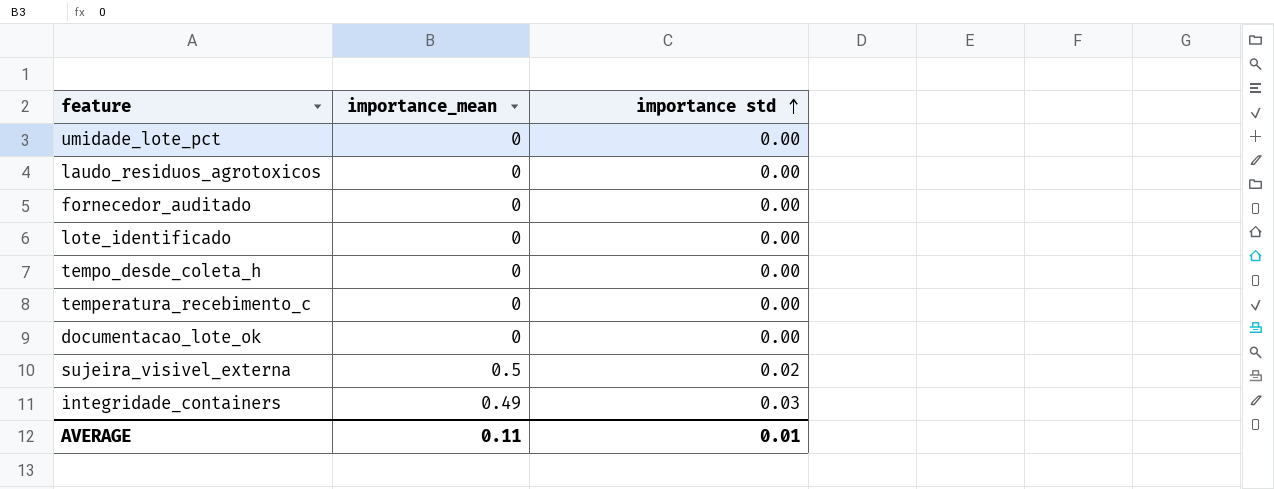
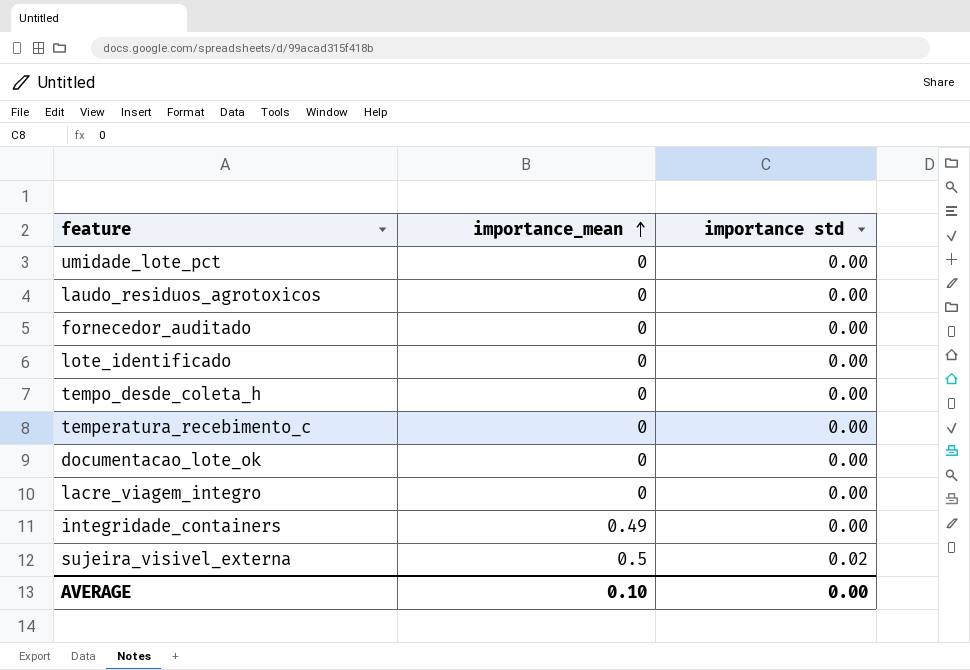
row order: importance std ascending -> importance_mean ascending
row lacre_viagem_integro: none -> 0 | 0.00
integridade_containers | importance std: 0.03 -> 0.00
AVERAGE | importance_mean: 0.11 -> 0.10
AVERAGE | importance std: 0.01 -> 0.00

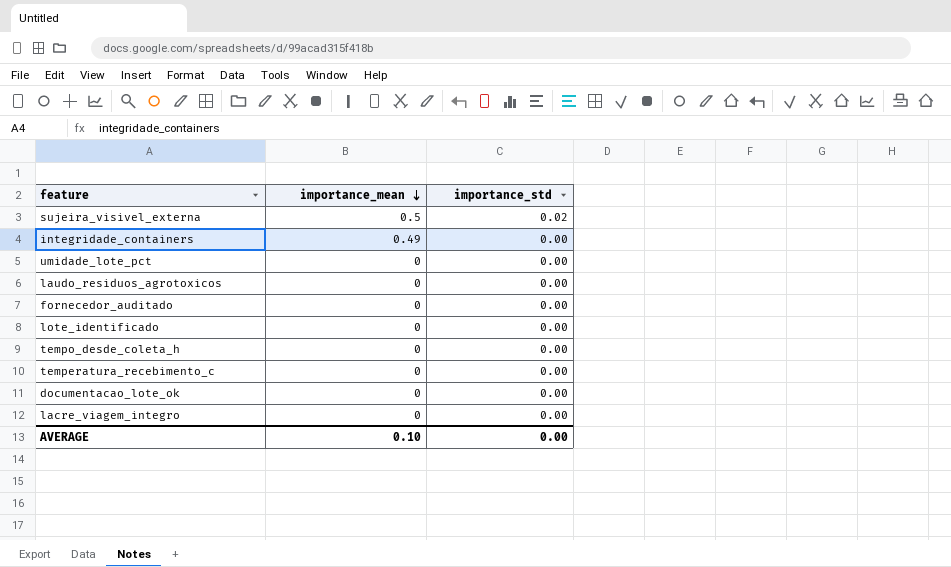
row order: importance_mean ascending -> importance_mean descending
column name: importance std -> importance_std

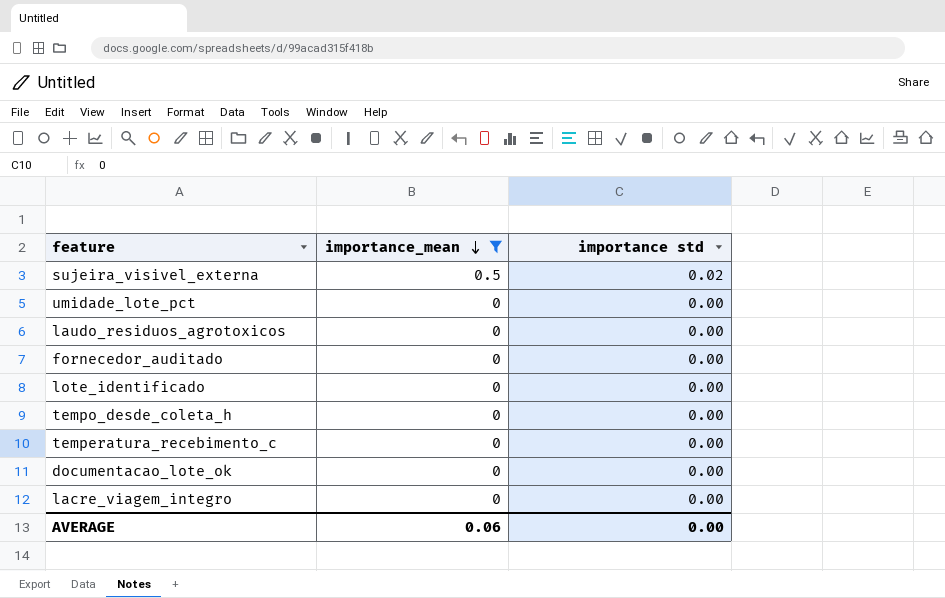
filter: none -> importance_mean != 0.49
column name: importance_std -> importance std
AVERAGE | importance_mean: 0.10 -> 0.06

